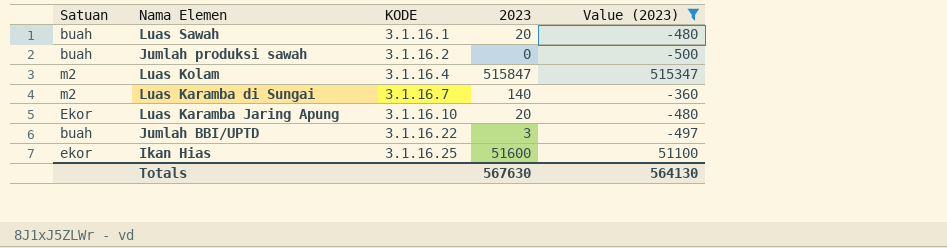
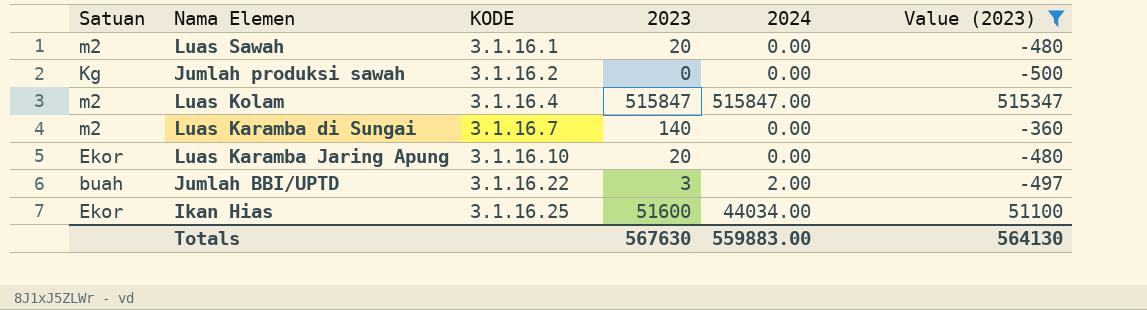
column 2024 | position: none -> 5
Luas Sawah | Satuan: buah -> m2
Jumlah produksi sawah | Satuan: buah -> Kg
Ikan Hias | Satuan: ekor -> Ekor

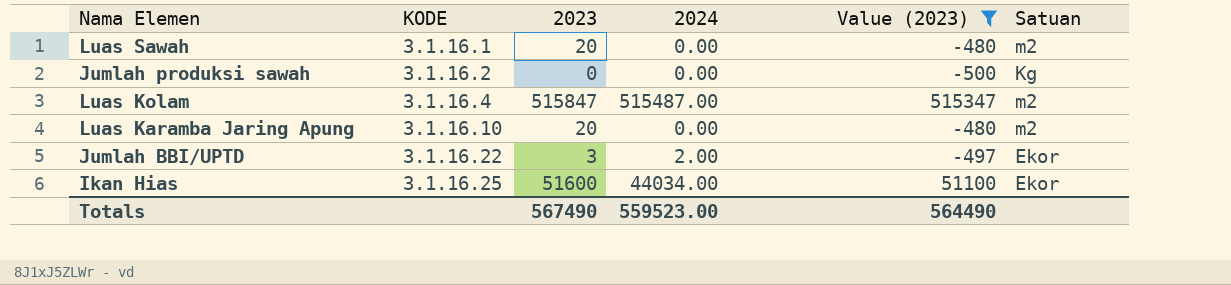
column Satuan | position: 1 -> 6
row Luas Karamba di Sungai: m2 | 3.1.16.7 | 140 | 0.00 | -360 -> none
Luas Kolam | 2024: 515847.00 -> 515487.00
Luas Karamba Jaring Apung | Satuan: Ekor -> m2
Jumlah BBI/UPTD | Satuan: buah -> Ekor
Totals | 2023: 567630 -> 567490
Totals | 2024: 559883.00 -> 559523.00
Totals | Value (2023): 564130 -> 564490

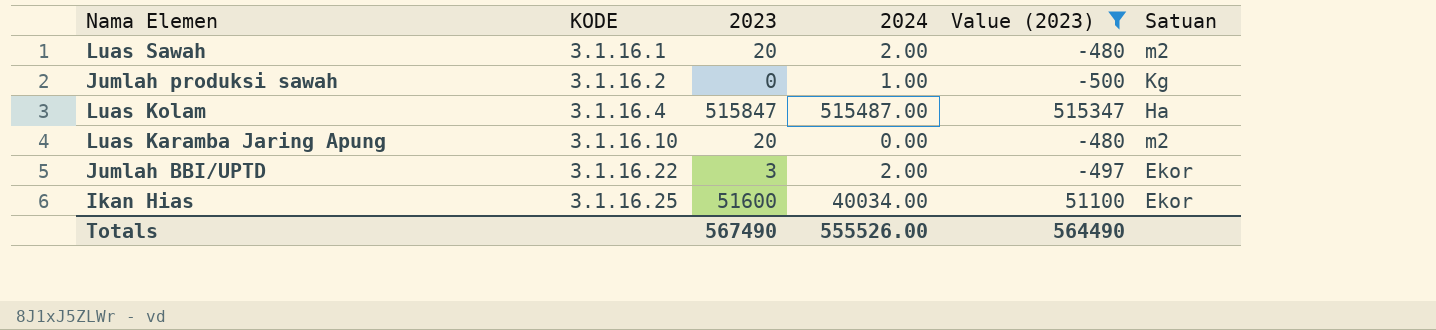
Luas Sawah | 2024: 0.00 -> 2.00
Jumlah produksi sawah | 2024: 0.00 -> 1.00
Luas Kolam | Satuan: m2 -> Ha
Ikan Hias | 2024: 44034.00 -> 40034.00
Totals | 2024: 559523.00 -> 555526.00

